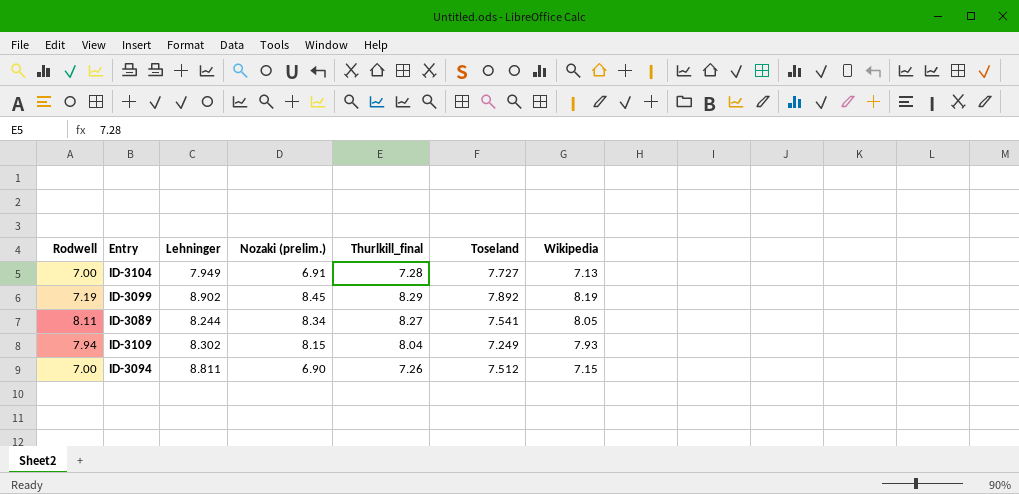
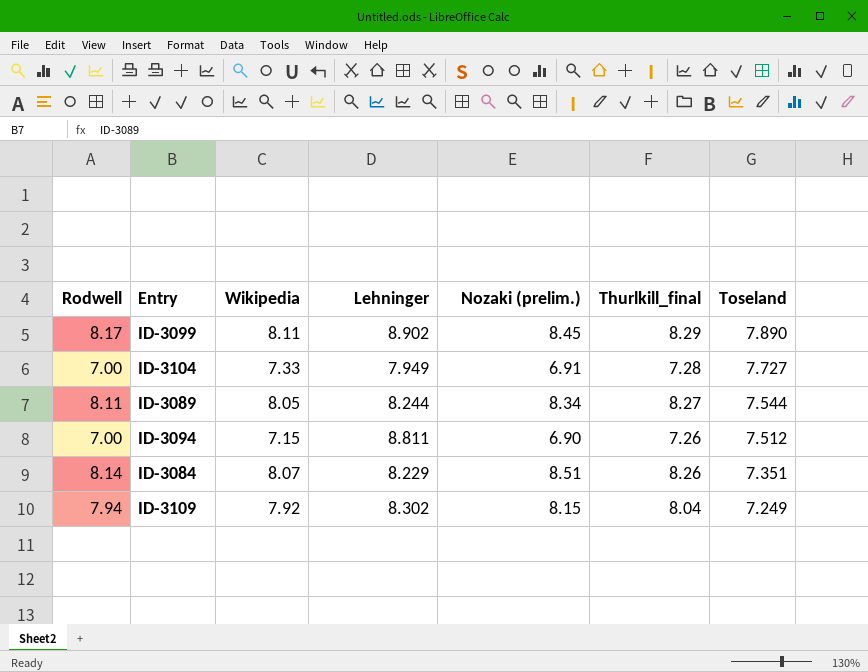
row order: none -> Toseland descending
column Wikipedia | position: 7 -> 3
ID-3099 | Rodwell: 7.19 -> 8.17
ID-3099 | Wikipedia: 8.19 -> 8.11
ID-3099 | Toseland: 7.892 -> 7.890
ID-3104 | Wikipedia: 7.13 -> 7.33
ID-3089 | Toseland: 7.541 -> 7.544
row ID-3084: none -> 8.14 | 8.07 | 8.229 | 8.51 | 8.26 | 7.351
ID-3109 | Wikipedia: 7.93 -> 7.92

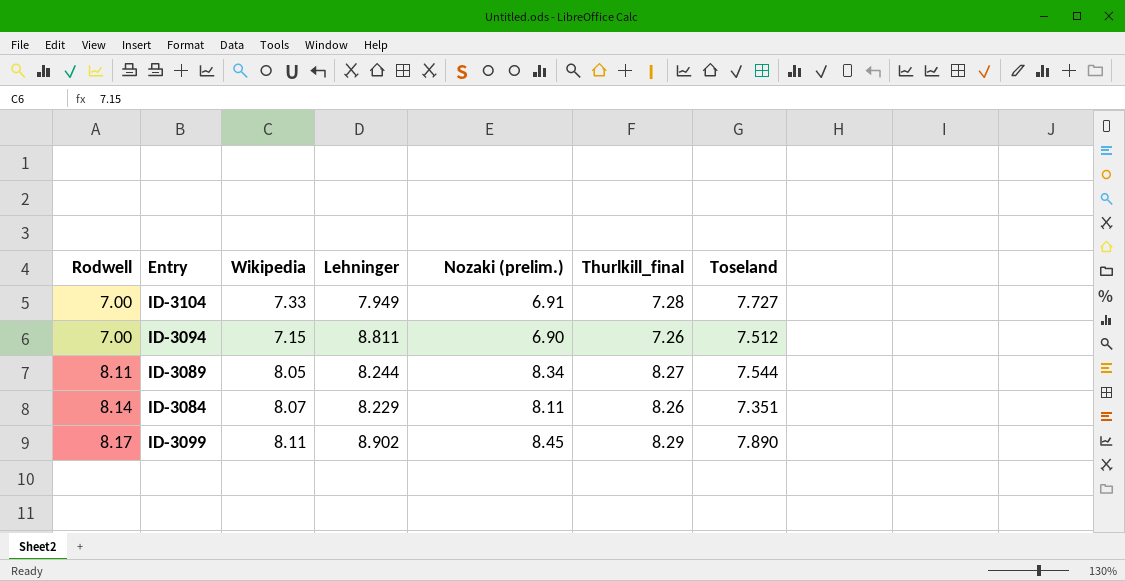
row order: Toseland descending -> Rodwell ascending
row ID-3109: 7.94 | 7.92 | 8.302 | 8.15 | 8.04 | 7.249 -> none
ID-3084 | Nozaki (prelim.): 8.51 -> 8.11

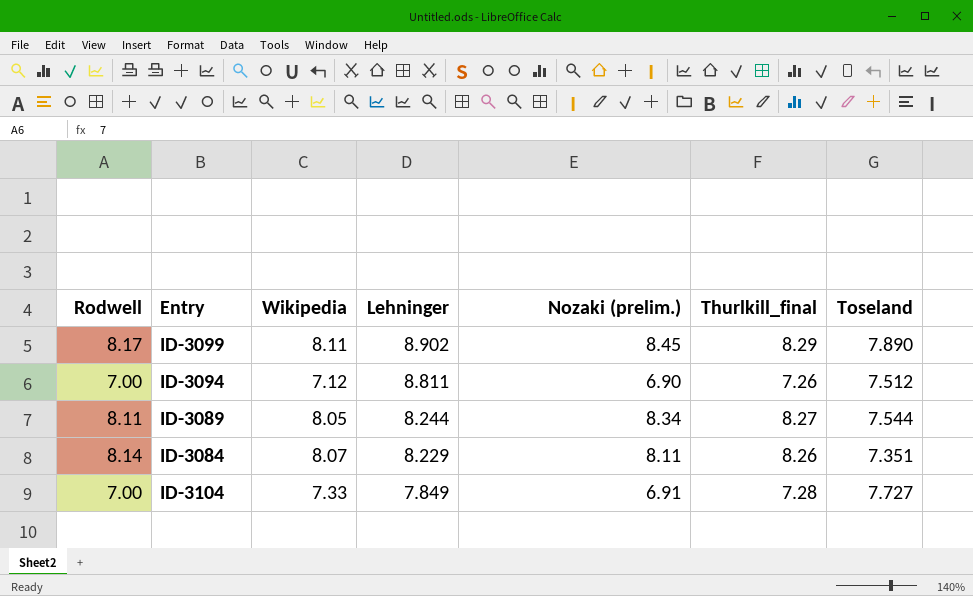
row order: Rodwell ascending -> Lehninger descending
ID-3094 | Wikipedia: 7.15 -> 7.12
ID-3104 | Lehninger: 7.949 -> 7.849

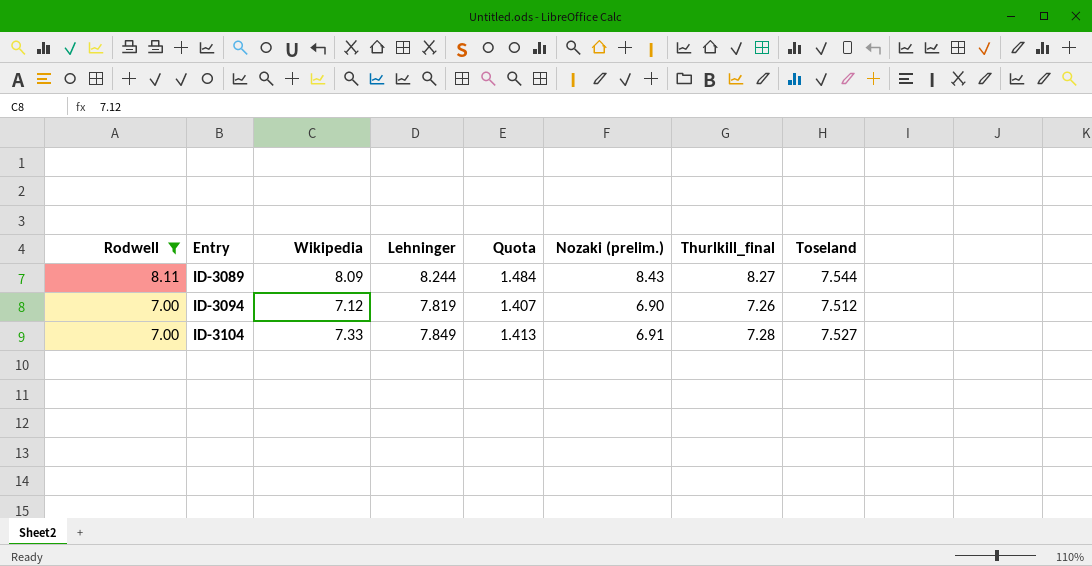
filter: none -> Rodwell <= 8.11
row order: Lehninger descending -> Rodwell descending
column Quota | formula: none -> [Lehninger] * 0.18
ID-3089 | Wikipedia: 8.05 -> 8.09
ID-3089 | Nozaki (prelim.): 8.34 -> 8.43
ID-3094 | Lehninger: 8.811 -> 7.819
ID-3104 | Toseland: 7.727 -> 7.527

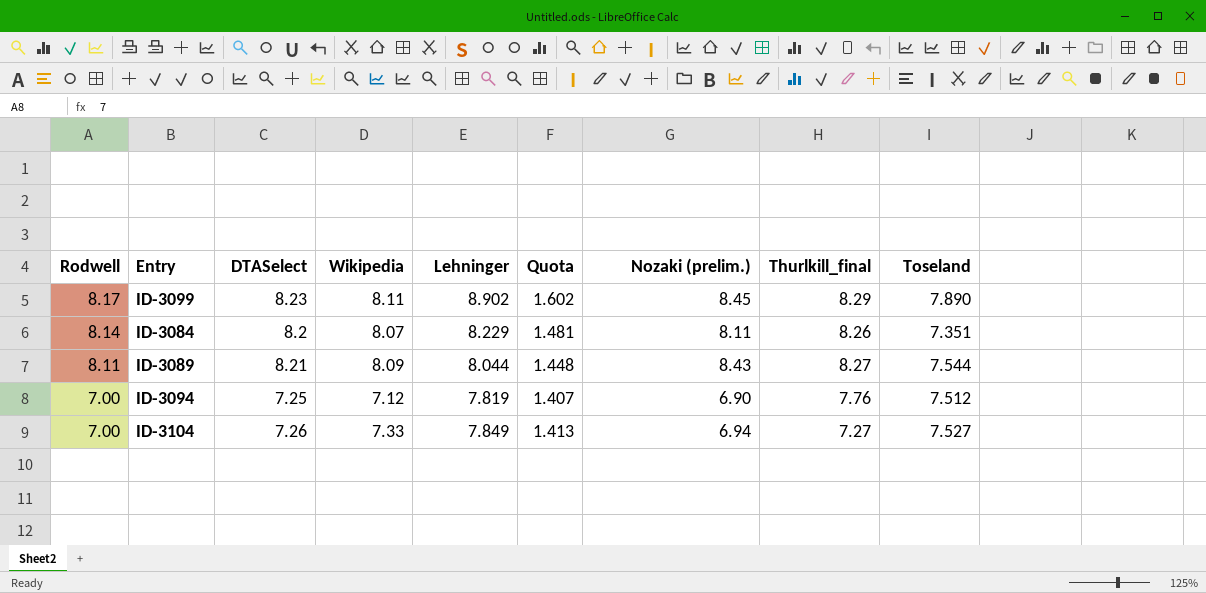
filter: Rodwell <= 8.11 -> none
column DTASelect | position: none -> 3
ID-3089 | Lehninger: 8.244 -> 8.044
ID-3089 | Quota: 1.484 -> 1.448
ID-3094 | Thurlkill_final: 7.26 -> 7.76
ID-3104 | Nozaki (prelim.): 6.91 -> 6.94
ID-3104 | Thurlkill_final: 7.28 -> 7.27

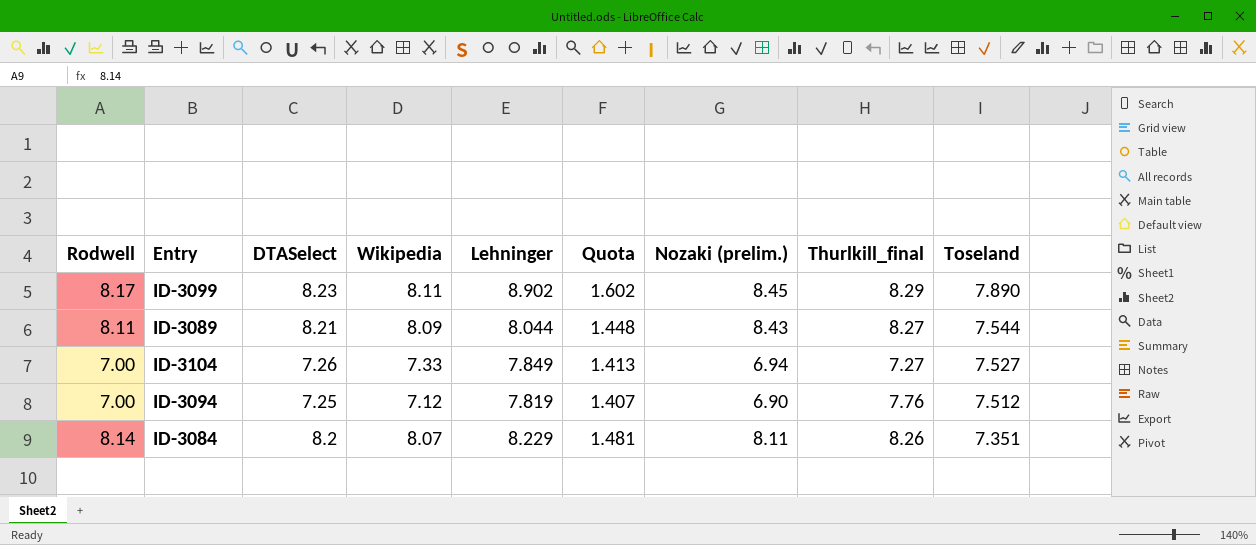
row order: Rodwell descending -> Toseland descending

